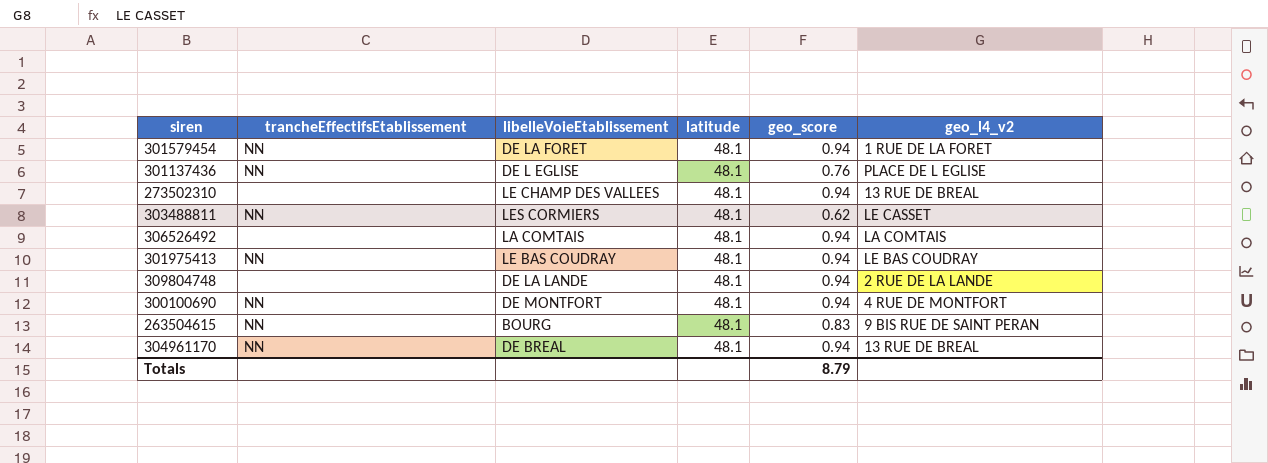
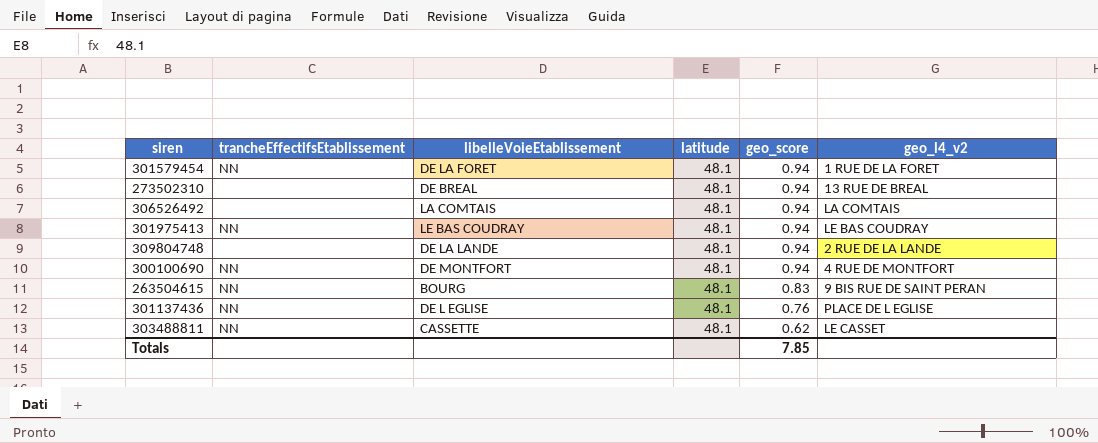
row order: none -> geo_score descending
row 304961170: NN | DE BREAL | 48.1 | 0.94 | 13 RUE DE BREAL -> none
273502310 | libelleVoieEtablissement: LE CHAMP DES VALLEES -> DE BREAL
303488811 | libelleVoieEtablissement: LES CORMIERS -> CASSETTE
Totals | geo_score: 8.79 -> 7.85

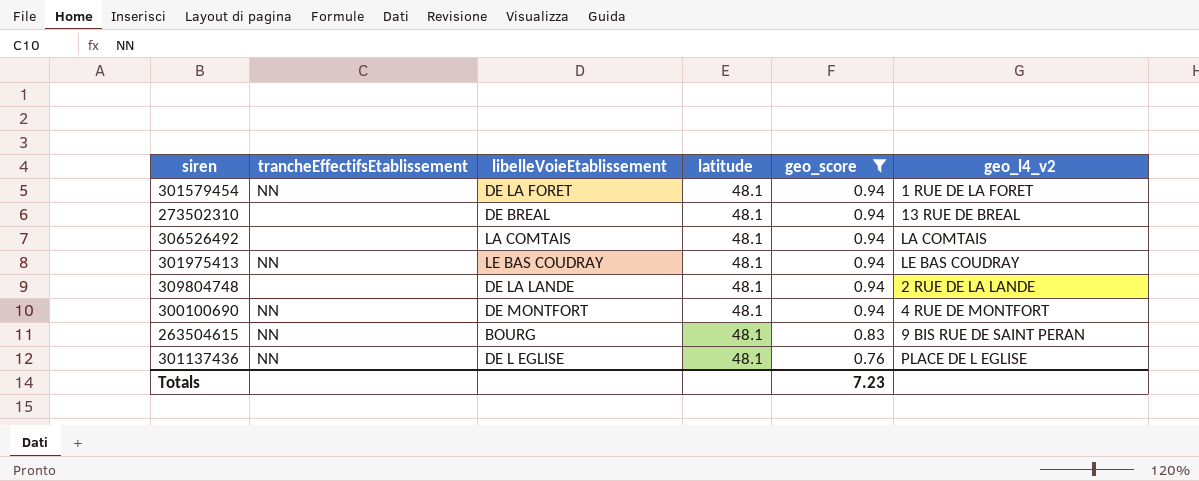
filter: none -> geo_score != 0.62
Totals | geo_score: 7.85 -> 7.23

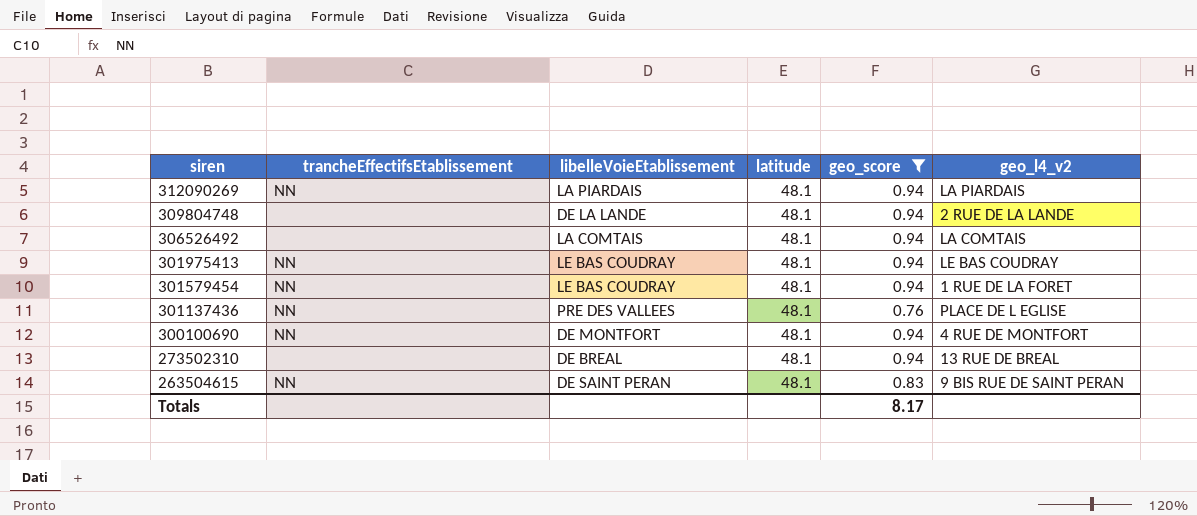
row order: geo_score descending -> siren descending
row 312090269: none -> NN | LA PIARDAIS | 48.1 | 0.94 | LA PIARDAIS
301579454 | libelleVoieEtablissement: DE LA FORET -> LE BAS COUDRAY
301137436 | libelleVoieEtablissement: DE L EGLISE -> PRE DES VALLEES
263504615 | libelleVoieEtablissement: BOURG -> DE SAINT PERAN
Totals | geo_score: 7.23 -> 8.17

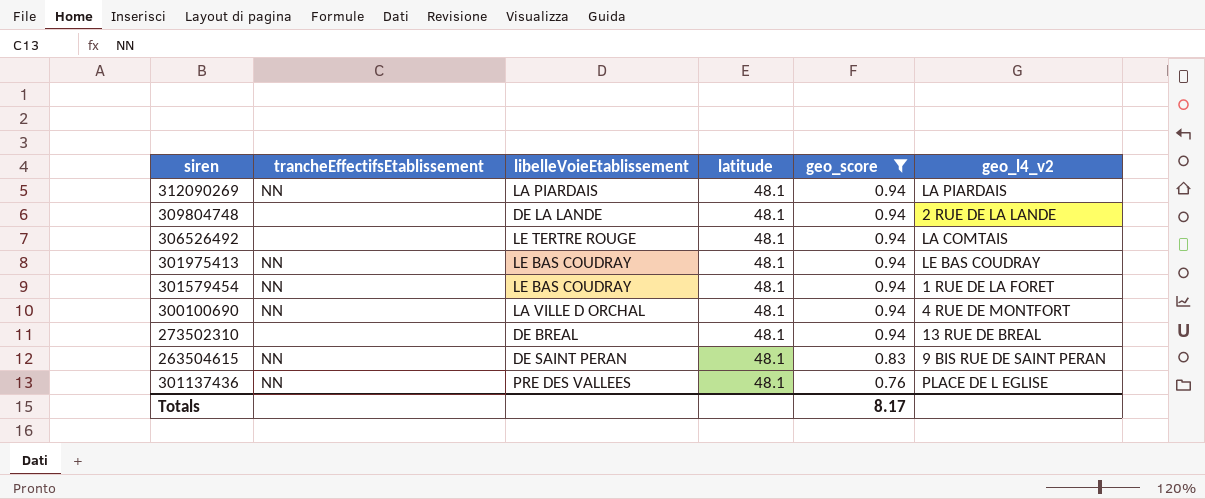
row order: siren descending -> geo_score descending
306526492 | libelleVoieEtablissement: LA COMTAIS -> LE TERTRE ROUGE
300100690 | libelleVoieEtablissement: DE MONTFORT -> LA VILLE D ORCHAL

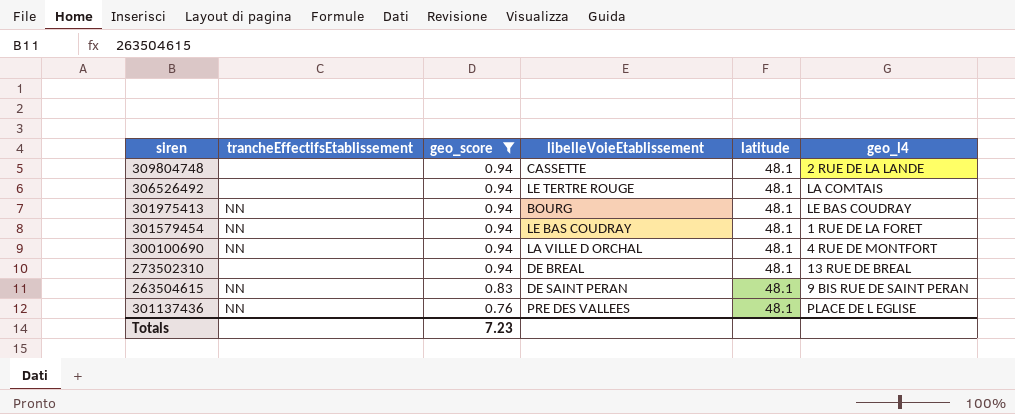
column geo_score | position: 5 -> 3
column name: geo_l4_v2 -> geo_l4
row 312090269: NN | LA PIARDAIS | 48.1 | 0.94 | LA PIARDAIS -> none
309804748 | libelleVoieEtablissement: DE LA LANDE -> CASSETTE
301975413 | libelleVoieEtablissement: LE BAS COUDRAY -> BOURG
Totals | geo_score: 8.17 -> 7.23

